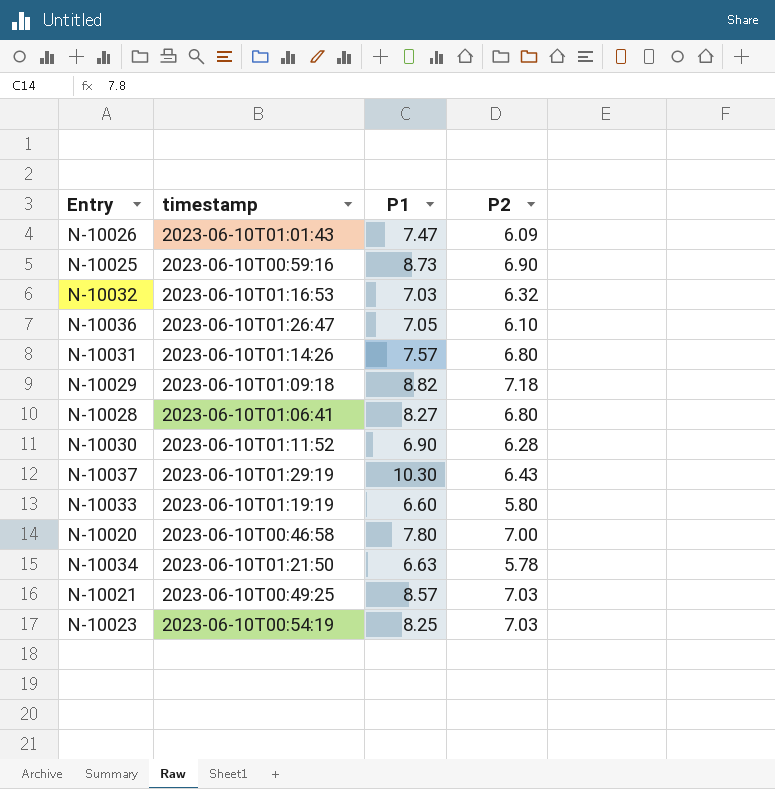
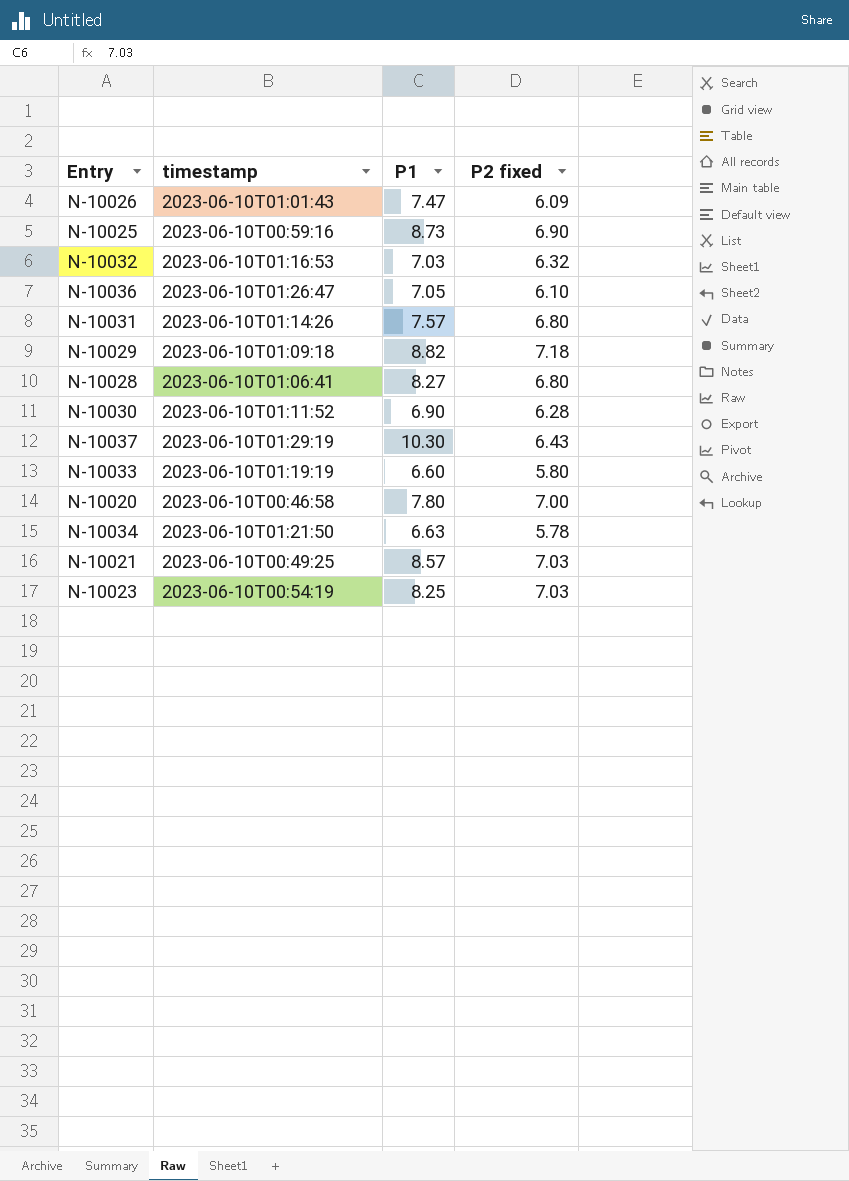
column name: P2 -> P2 fixed

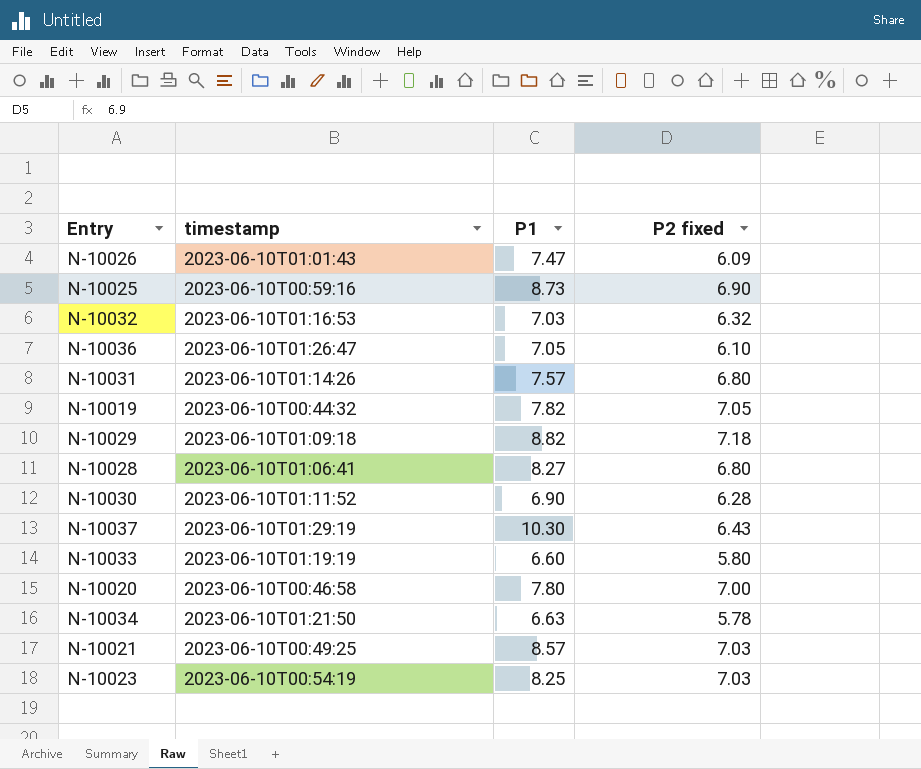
row N-10019: none -> 2023-06-10T00:44:32 | 7.82 | 7.05

